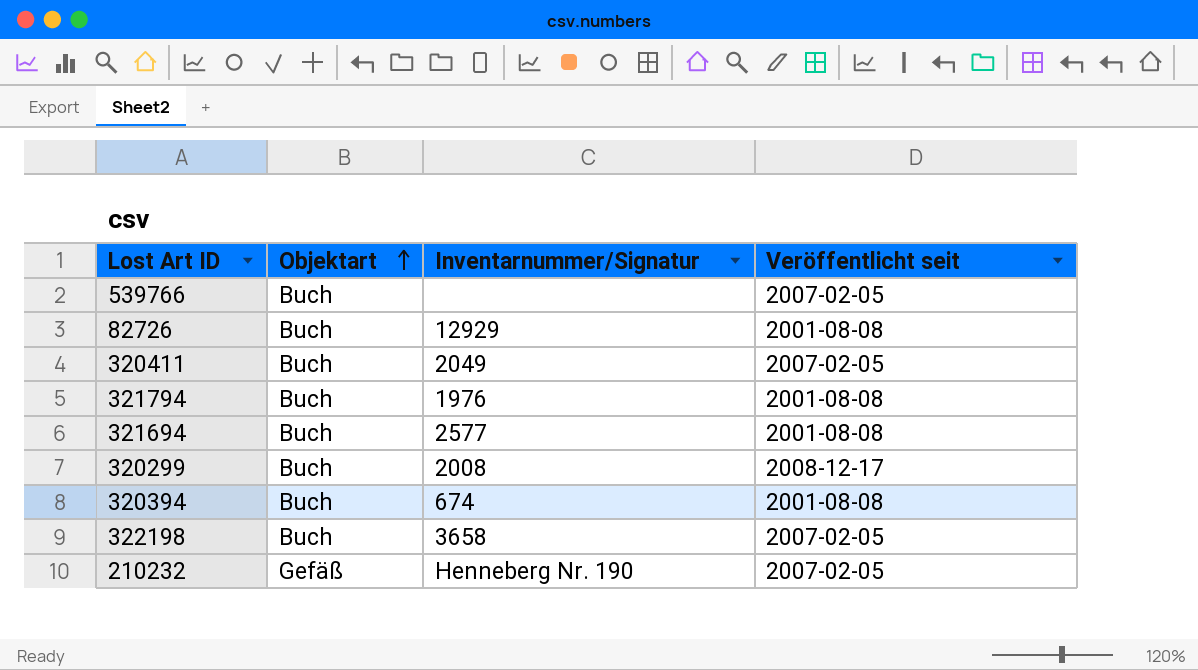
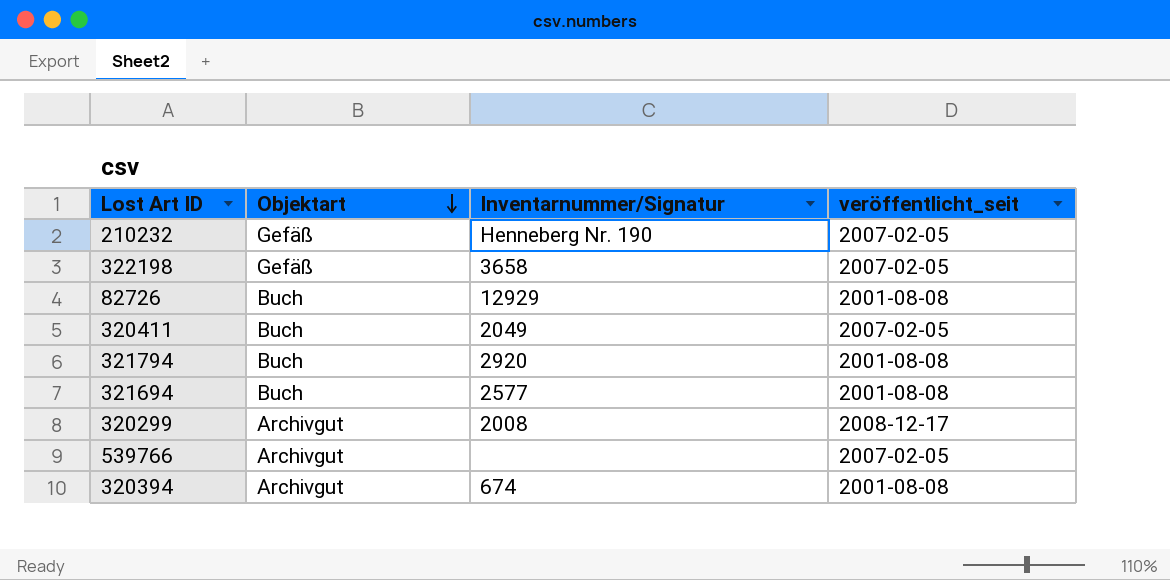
row order: Objektart ascending -> Objektart descending
column name: Veröffentlicht seit -> veröffentlicht_seit
322198 | Objektart: Buch -> Gefäß
321794 | Inventarnummer/Signatur: 1976 -> 2920
320299 | Objektart: Buch -> Archivgut
539766 | Objektart: Buch -> Archivgut
320394 | Objektart: Buch -> Archivgut

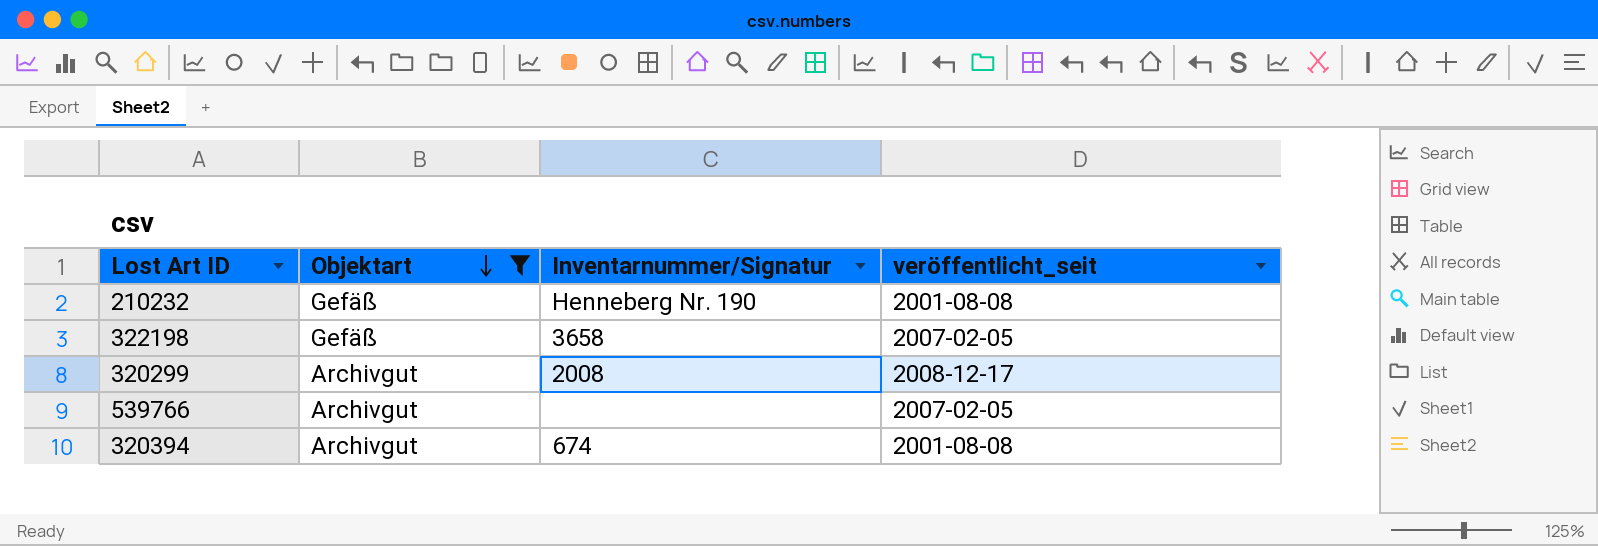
filter: none -> Objektart != Buch
210232 | veröffentlicht_seit: 2007-02-05 -> 2001-08-08

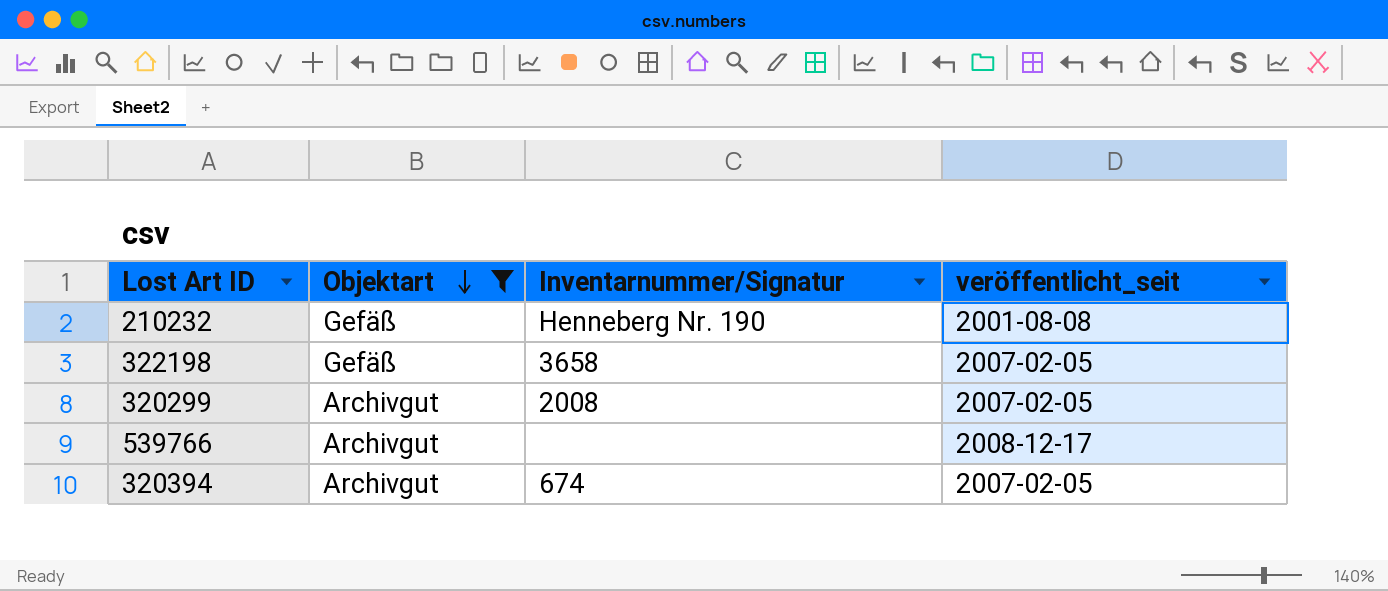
320299 | veröffentlicht_seit: 2008-12-17 -> 2007-02-05
539766 | veröffentlicht_seit: 2007-02-05 -> 2008-12-17
320394 | veröffentlicht_seit: 2001-08-08 -> 2007-02-05

